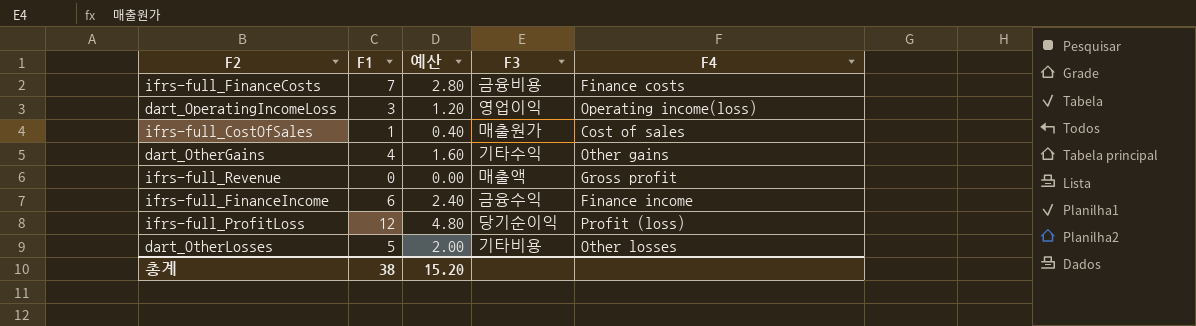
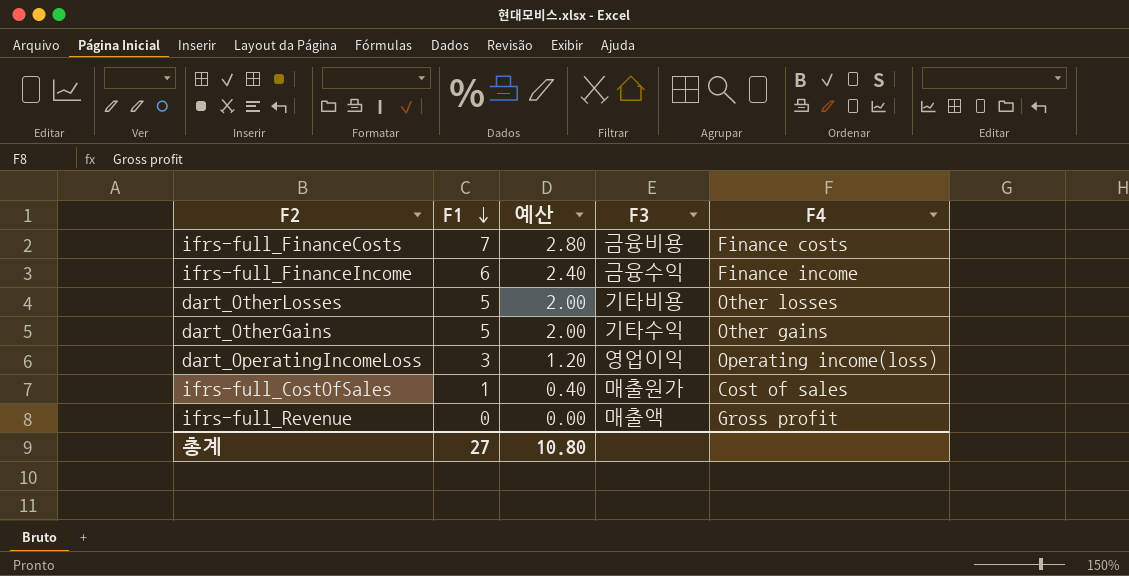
row order: none -> F1 descending
row ifrs-full_ProfitLoss: 12 | 4.80 | 당기순이익 | Profit (loss) -> none
dart_OtherGains | F1: 4 -> 5
dart_OtherGains | 예산: 1.60 -> 2.00
총계 | F1: 38 -> 27
총계 | 예산: 15.20 -> 10.80

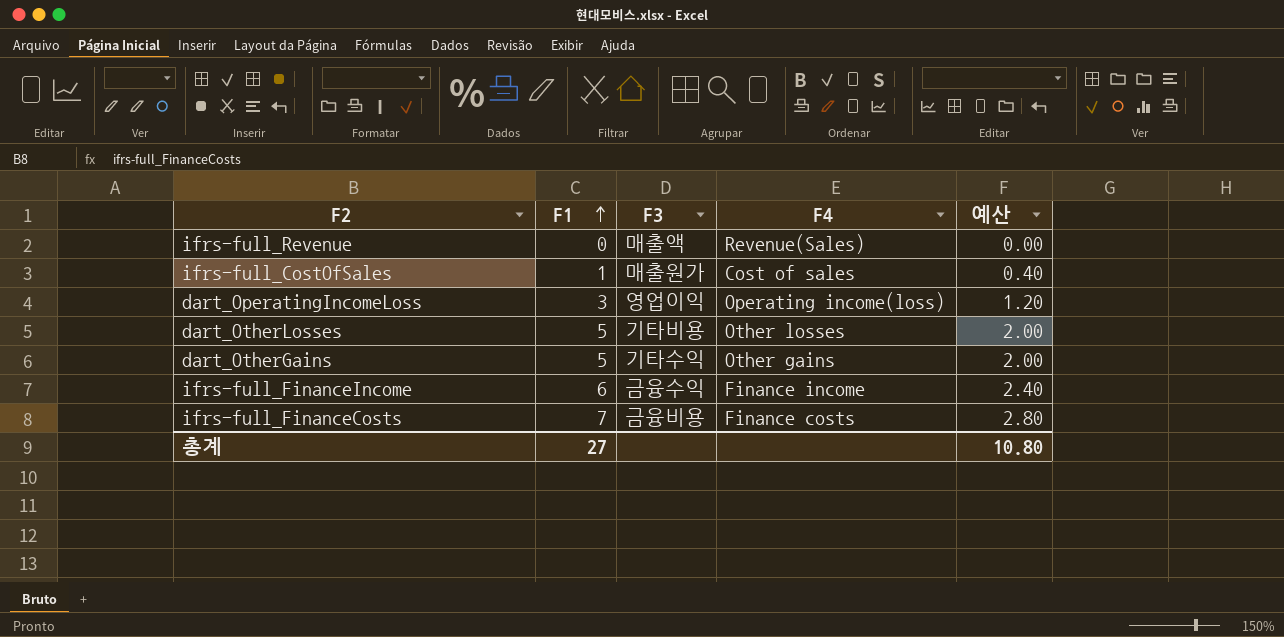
row order: F1 descending -> F1 ascending
column 예산 | position: 3 -> 5
ifrs-full_Revenue | F4: Gross profit -> Revenue(Sales)

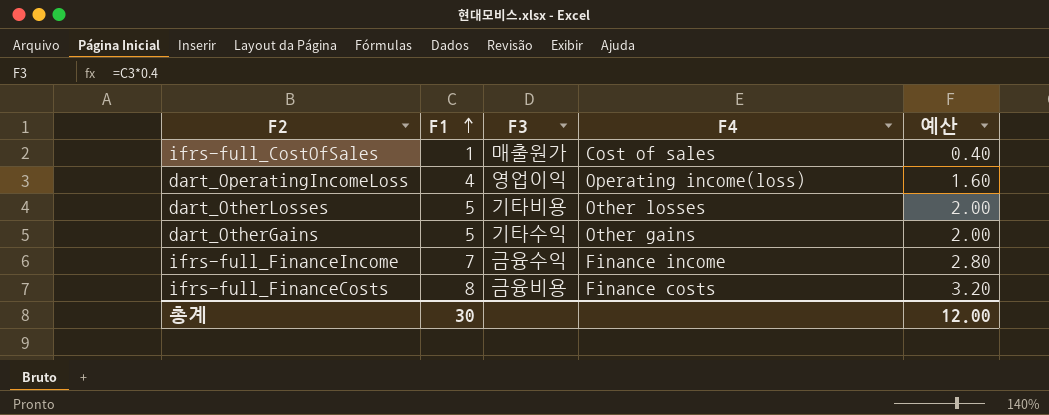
row ifrs-full_Revenue: 0 | 매출액 | Revenue(Sales) | 0.00 -> none
dart_OperatingIncomeLoss | F1: 3 -> 4
dart_OperatingIncomeLoss | 예산: 1.20 -> 1.60
ifrs-full_FinanceIncome | F1: 6 -> 7
ifrs-full_FinanceIncome | 예산: 2.40 -> 2.80
ifrs-full_FinanceCosts | F1: 7 -> 8
ifrs-full_FinanceCosts | 예산: 2.80 -> 3.20
총계 | F1: 27 -> 30
총계 | 예산: 10.80 -> 12.00

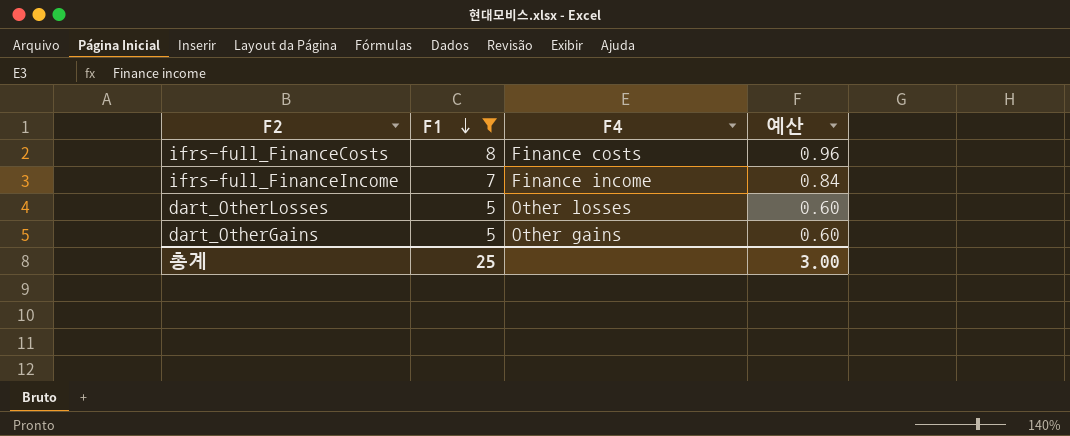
filter: none -> F1 >= 5
row order: F1 ascending -> F1 descending
column F3 | position: 3 -> none
column 예산 | formula: [F1] * 0.4 -> [F1] * 0.12
총계 | F1: 30 -> 25
총계 | 예산: 12.00 -> 3.00

